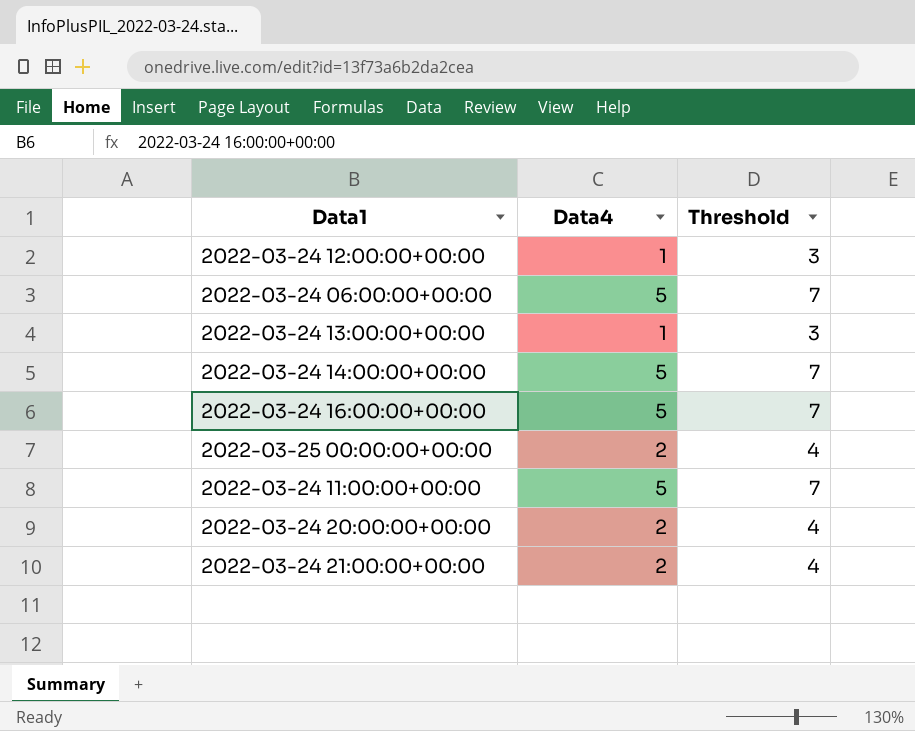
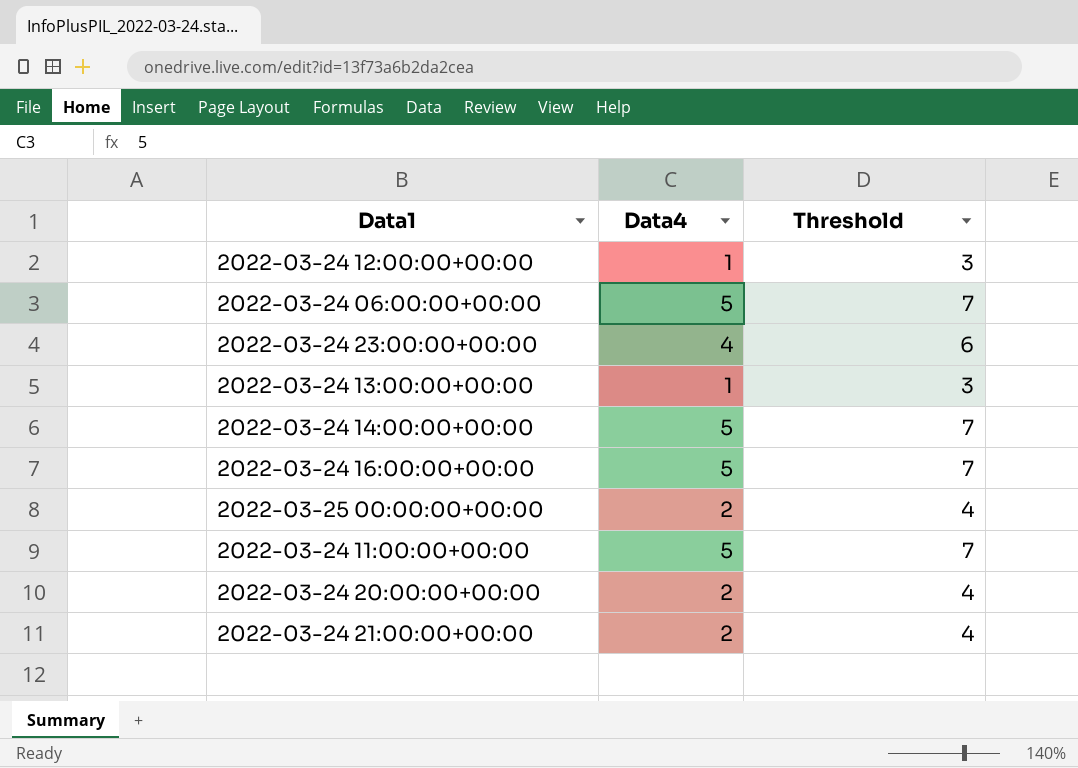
row 2022-03-24 23:00:00+00:00: none -> 4 | 6

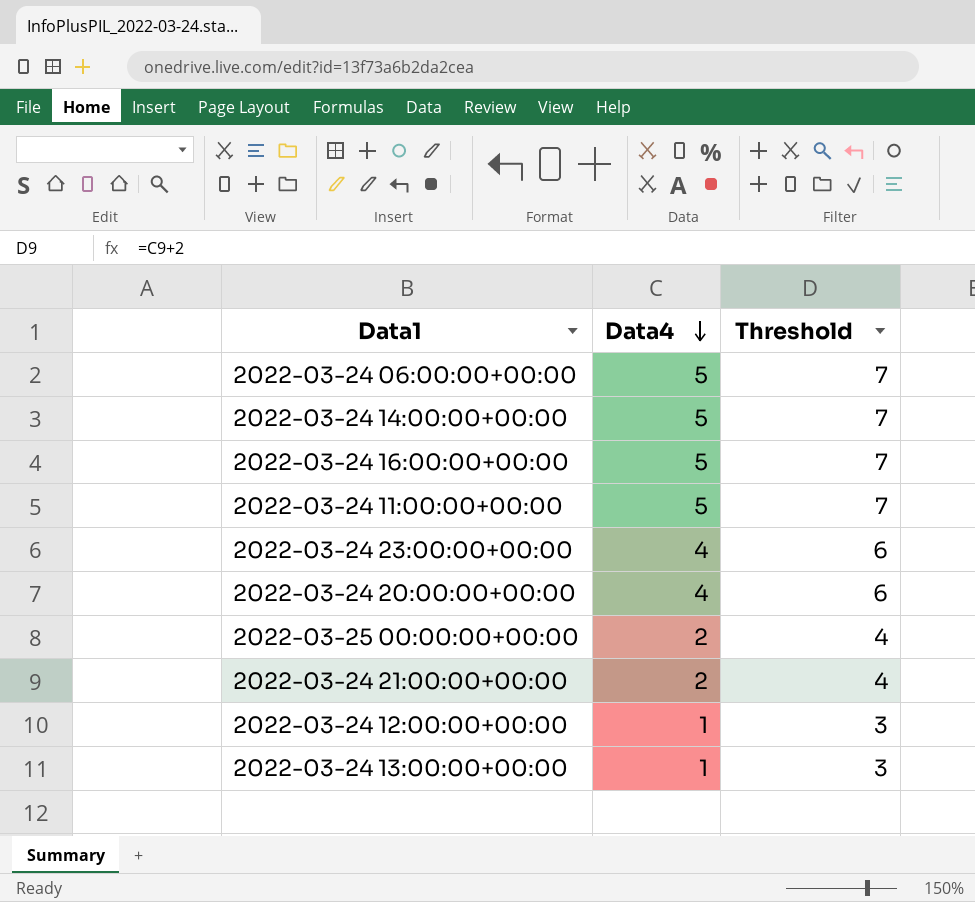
row order: none -> Data4 descending
2022-03-24 20:00:00+00:00 | Data4: 2 -> 4
2022-03-24 20:00:00+00:00 | Threshold: 4 -> 6

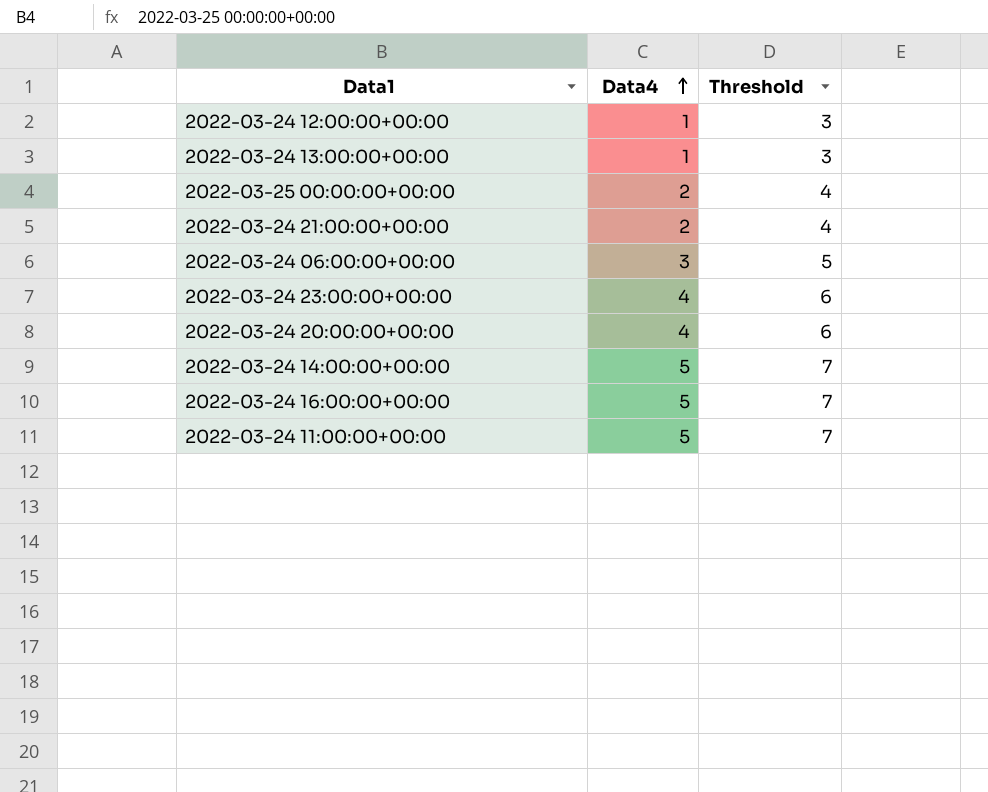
row order: Data4 descending -> Data4 ascending
2022-03-24 06:00:00+00:00 | Data4: 5 -> 3
2022-03-24 06:00:00+00:00 | Threshold: 7 -> 5

